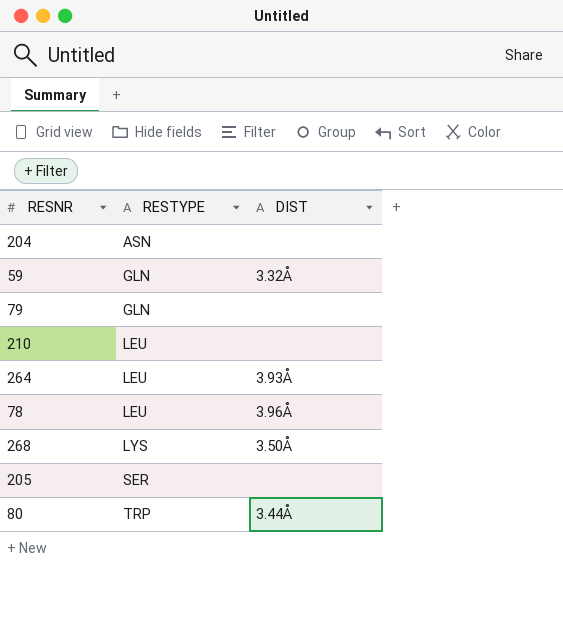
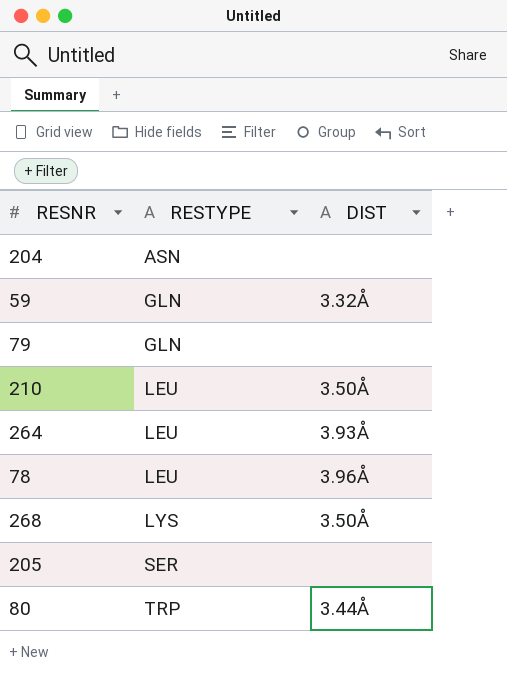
210 | DIST: none -> 3.50Å

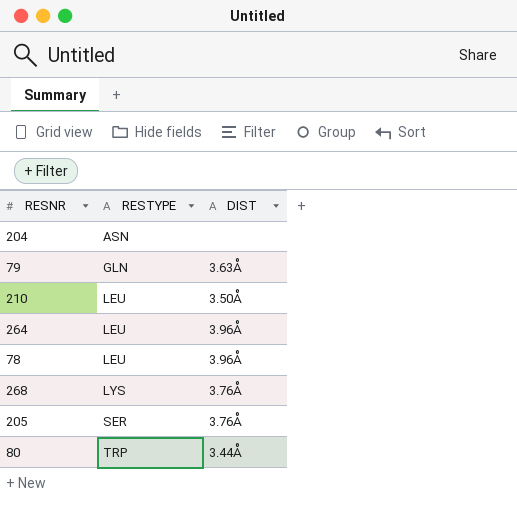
row 59: GLN | 3.32Å -> none
79 | DIST: none -> 3.63Å
264 | DIST: 3.93Å -> 3.96Å
268 | DIST: 3.50Å -> 3.76Å
205 | DIST: none -> 3.76Å

